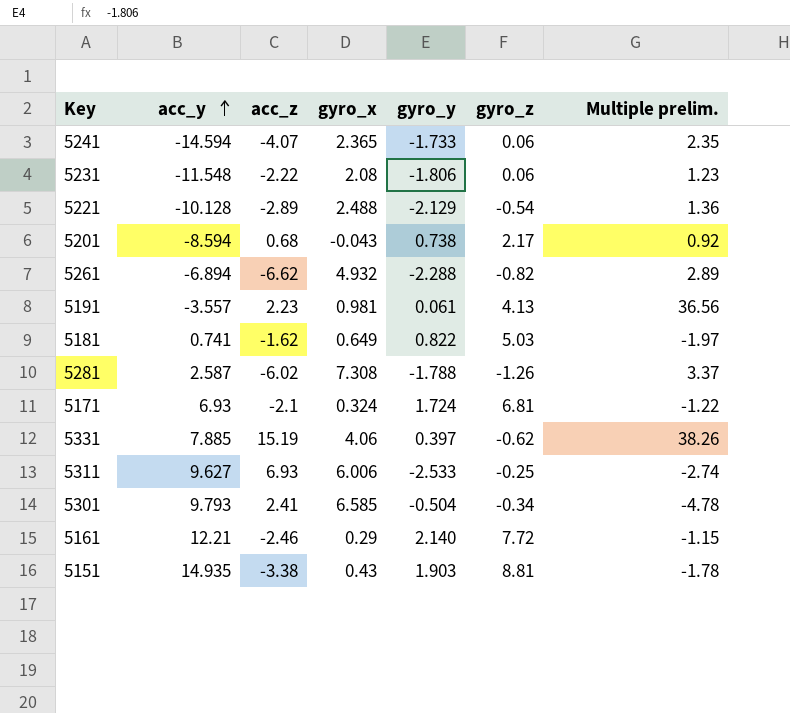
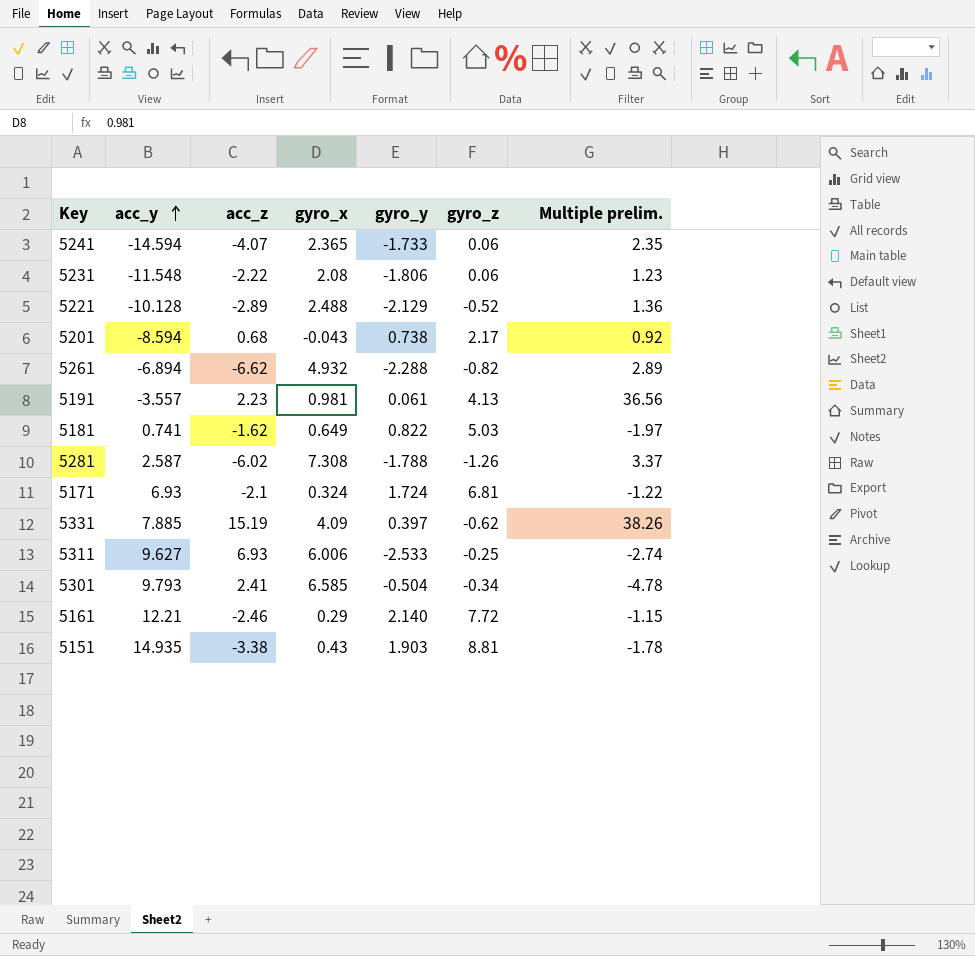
5221 | gyro_z: -0.54 -> -0.52
5331 | gyro_x: 4.06 -> 4.09

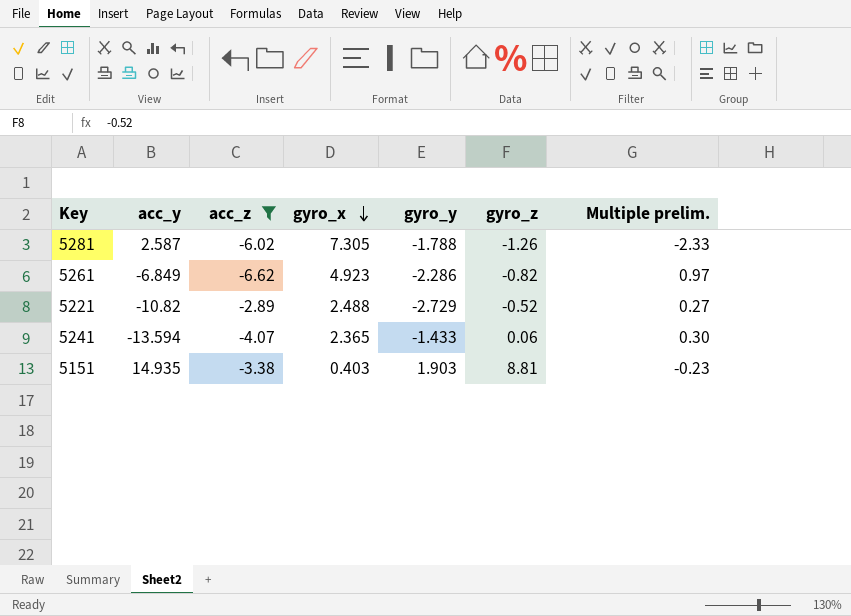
filter: none -> acc_z <= -2.89
row order: acc_y ascending -> gyro_x descending
column Multiple prelim. | formula: [acc_z] / [gyro_y] -> [acc_z] / [acc_y]
5281 | gyro_x: 7.308 -> 7.305
5261 | acc_y: -6.894 -> -6.849
5261 | gyro_x: 4.932 -> 4.923
5261 | gyro_y: -2.288 -> -2.286
5221 | acc_y: -10.128 -> -10.82
5221 | gyro_y: -2.129 -> -2.729
5241 | acc_y: -14.594 -> -13.594
5241 | gyro_y: -1.733 -> -1.433
5151 | gyro_x: 0.43 -> 0.403

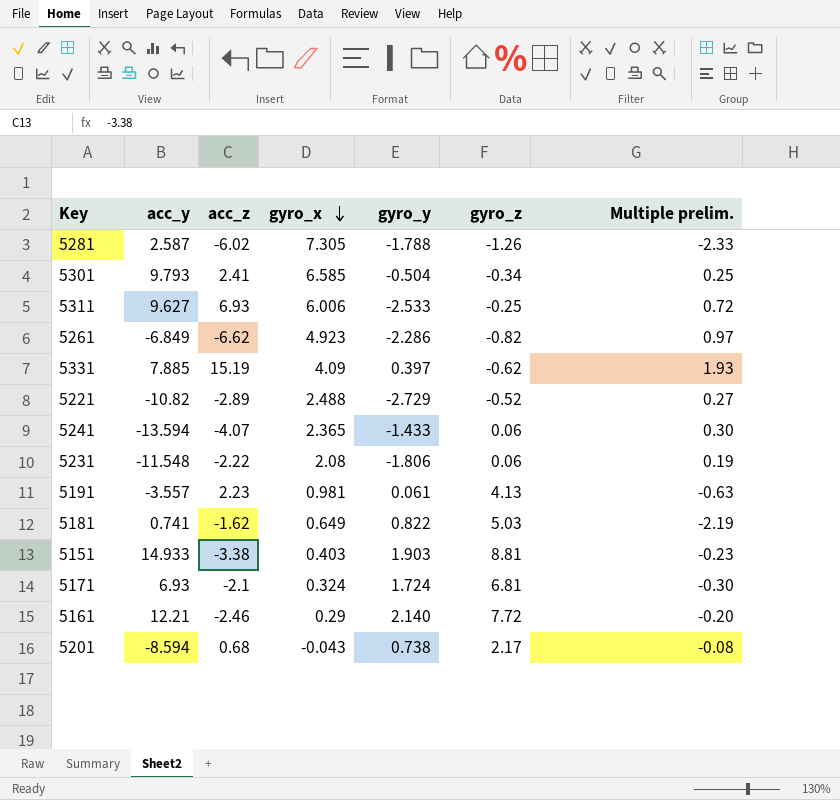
filter: acc_z <= -2.89 -> none
5151 | acc_y: 14.935 -> 14.933

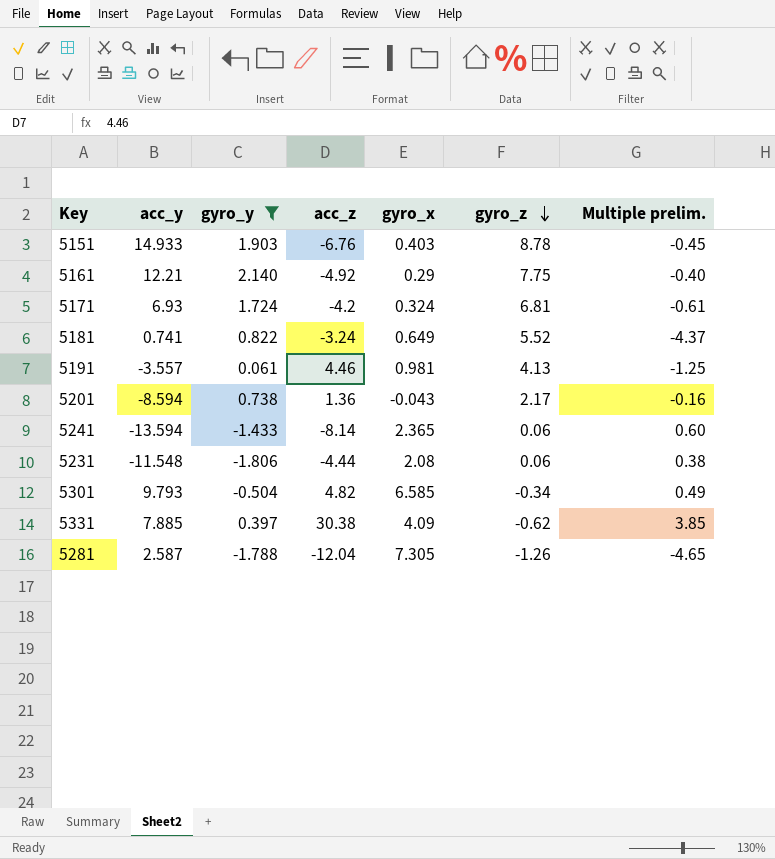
filter: none -> gyro_y >= -1.806
row order: gyro_x descending -> gyro_z descending
column gyro_y | position: 5 -> 3
5151 | acc_z: -3.38 -> -6.76
5151 | gyro_z: 8.81 -> 8.78
5151 | Multiple prelim.: -0.23 -> -0.45
5161 | acc_z: -2.46 -> -4.92
5161 | gyro_z: 7.72 -> 7.75
5161 | Multiple prelim.: -0.20 -> -0.40
5171 | acc_z: -2.1 -> -4.2
5171 | Multiple prelim.: -0.30 -> -0.61
5181 | acc_z: -1.62 -> -3.24
5181 | gyro_z: 5.03 -> 5.52
5181 | Multiple prelim.: -2.19 -> -4.37
5191 | acc_z: 2.23 -> 4.46
5191 | Multiple prelim.: -0.63 -> -1.25
5201 | acc_z: 0.68 -> 1.36
5201 | Multiple prelim.: -0.08 -> -0.16
5241 | acc_z: -4.07 -> -8.14
5241 | Multiple prelim.: 0.30 -> 0.60
5231 | acc_z: -2.22 -> -4.44
5231 | Multiple prelim.: 0.19 -> 0.38
5301 | acc_z: 2.41 -> 4.82
5301 | Multiple prelim.: 0.25 -> 0.49
5331 | acc_z: 15.19 -> 30.38
5331 | Multiple prelim.: 1.93 -> 3.85
5281 | acc_z: -6.02 -> -12.04
5281 | Multiple prelim.: -2.33 -> -4.65

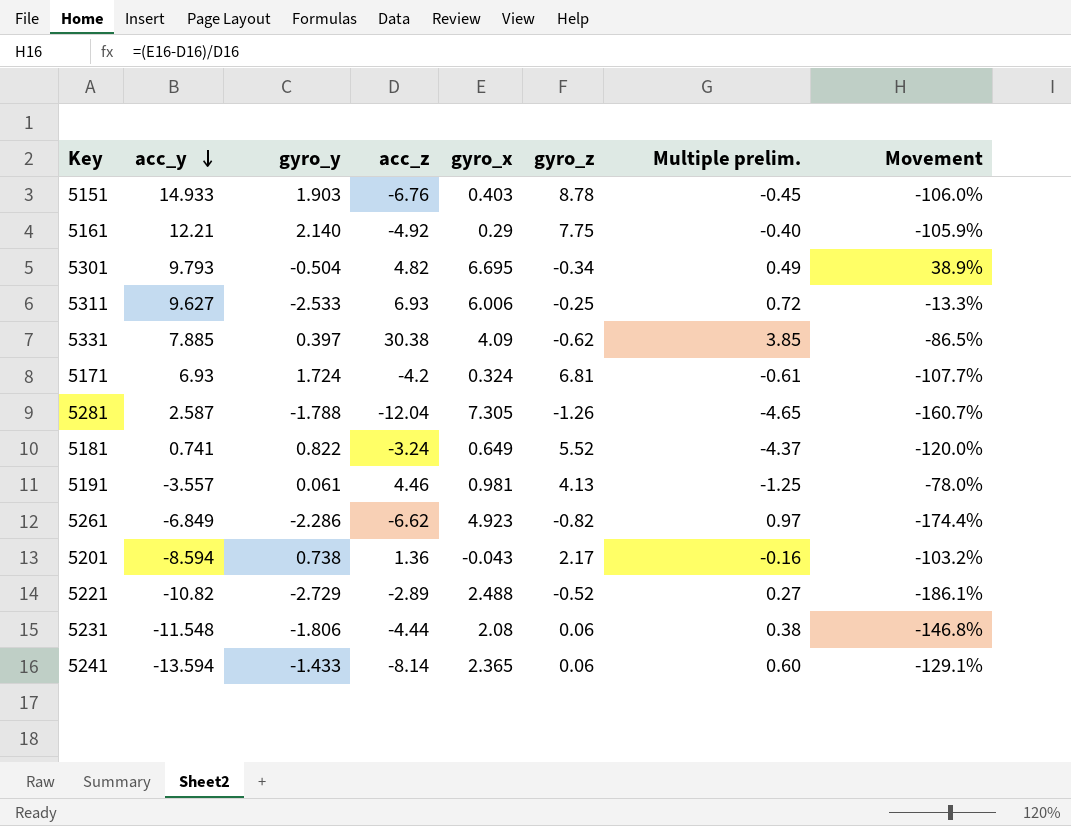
filter: gyro_y >= -1.806 -> none
row order: gyro_z descending -> acc_y descending
column Movement | formula: none -> ([gyro_x] - [acc_z]) / [acc_z]
5301 | gyro_x: 6.585 -> 6.695

